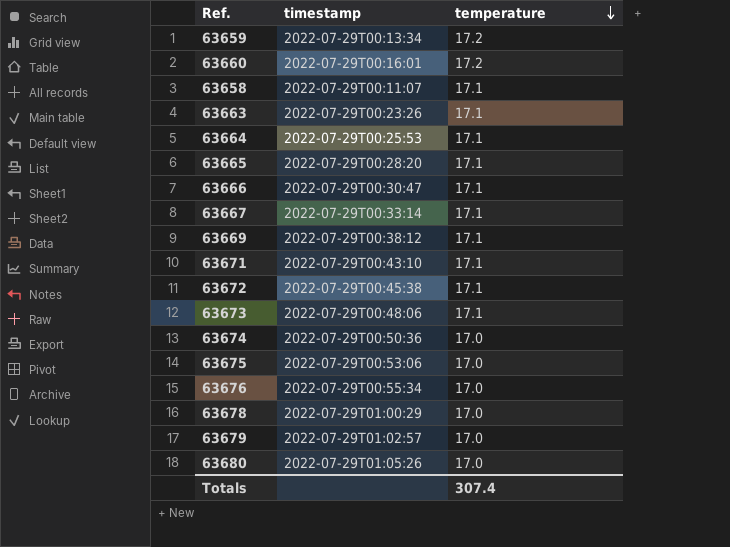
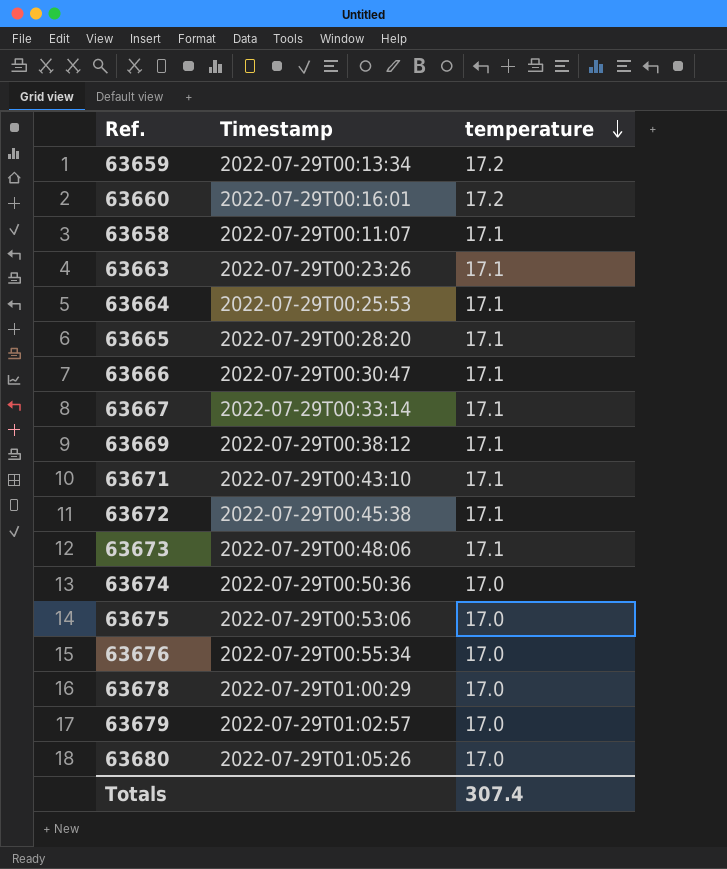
column name: timestamp -> Timestamp

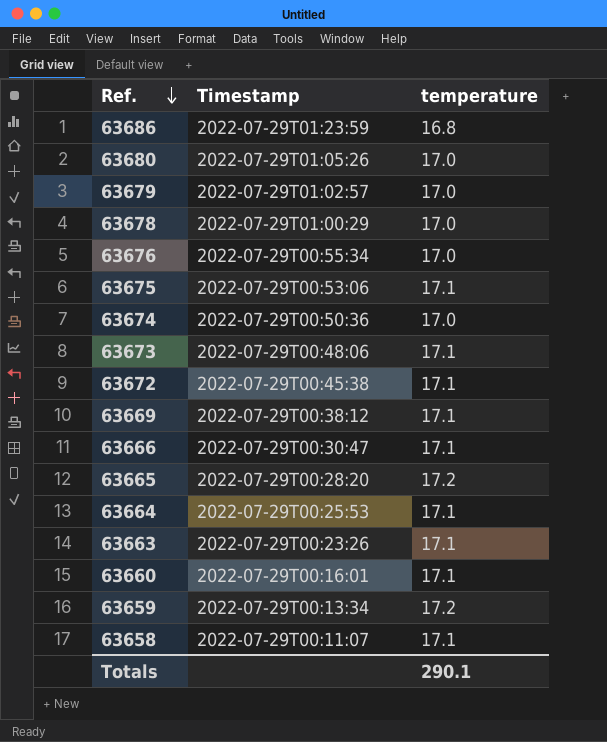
row order: temperature descending -> Ref. descending
row 63667: 2022-07-29T00:33:14 | 17.1 -> none
row 63671: 2022-07-29T00:43:10 | 17.1 -> none
row 63686: none -> 2022-07-29T01:23:59 | 16.8
63675 | temperature: 17.0 -> 17.1
63665 | temperature: 17.1 -> 17.2
63660 | temperature: 17.2 -> 17.1
Totals | temperature: 307.4 -> 290.1

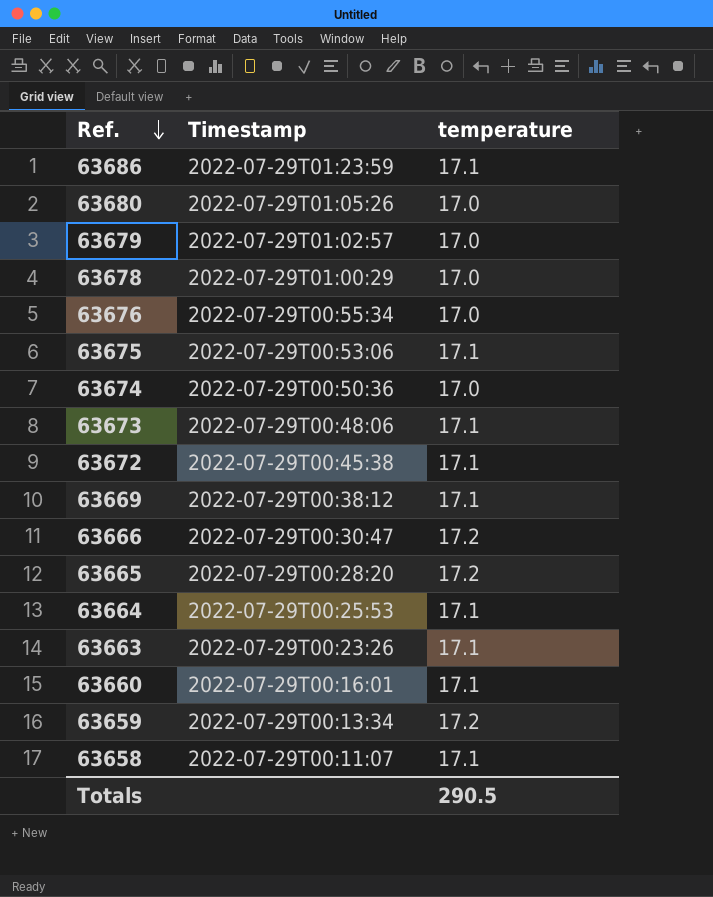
63686 | temperature: 16.8 -> 17.1
63666 | temperature: 17.1 -> 17.2
Totals | temperature: 290.1 -> 290.5

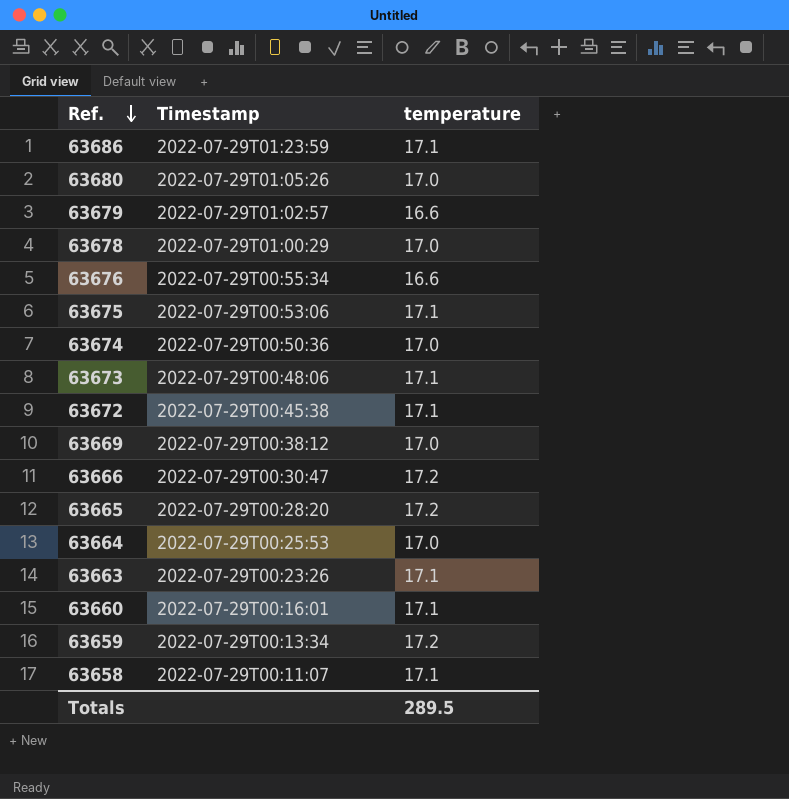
63679 | temperature: 17.0 -> 16.6
63676 | temperature: 17.0 -> 16.6
63669 | temperature: 17.1 -> 17.0
63664 | temperature: 17.1 -> 17.0
Totals | temperature: 290.5 -> 289.5

